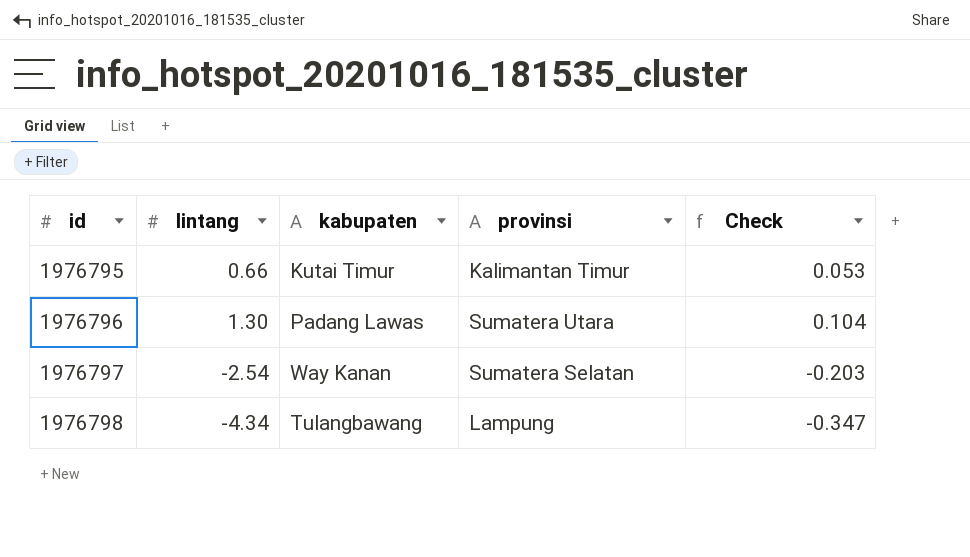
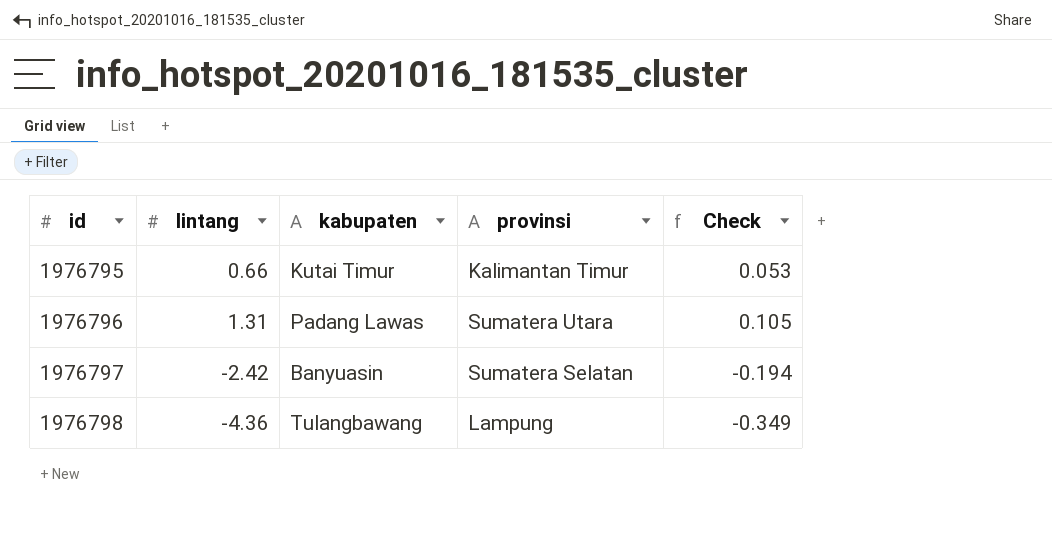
1976796 | lintang: 1.30 -> 1.31
1976796 | Check: 0.104 -> 0.105
1976797 | lintang: -2.54 -> -2.42
1976797 | kabupaten: Way Kanan -> Banyuasin
1976797 | Check: -0.203 -> -0.194
1976798 | lintang: -4.34 -> -4.36
1976798 | Check: -0.347 -> -0.349

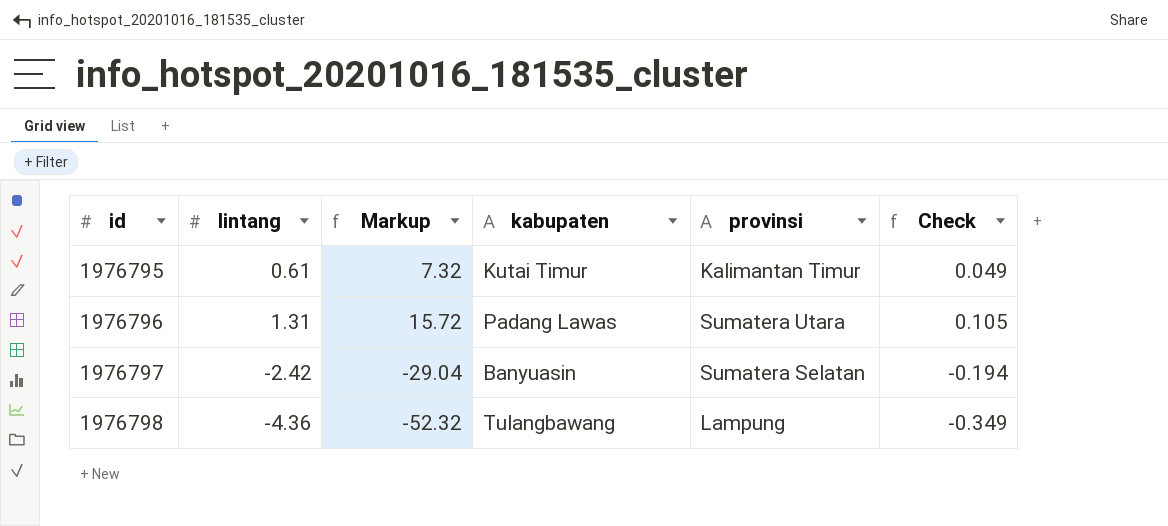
column Markup | formula: none -> [lintang] * 12
1976795 | lintang: 0.66 -> 0.61
1976795 | Check: 0.053 -> 0.049

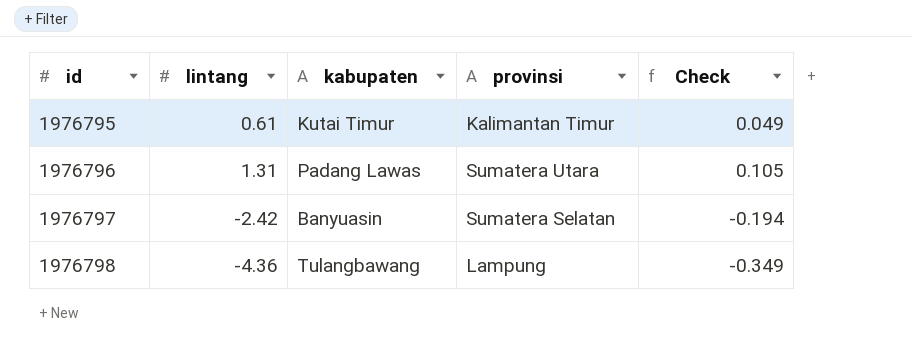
column Markup | formula: [lintang] * 12 -> none

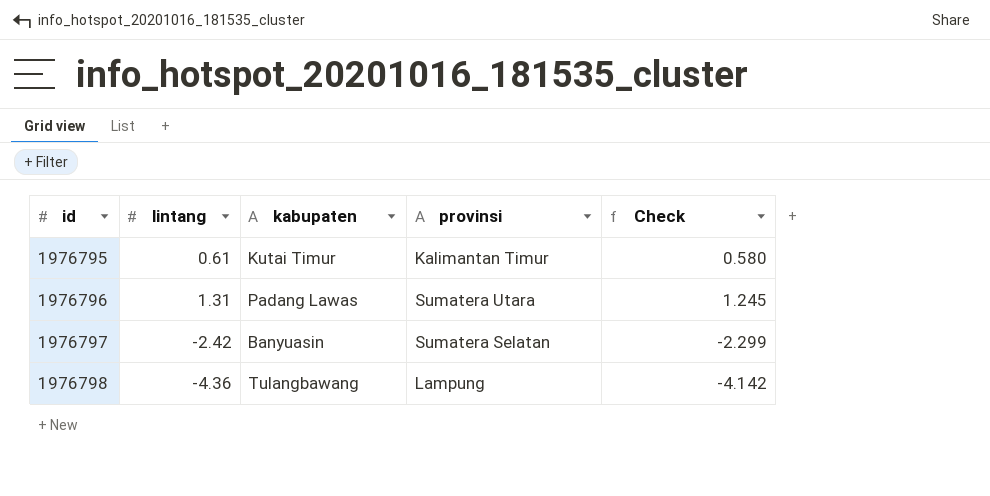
column Check | formula: [lintang] * 0.08 -> [lintang] * 0.95

